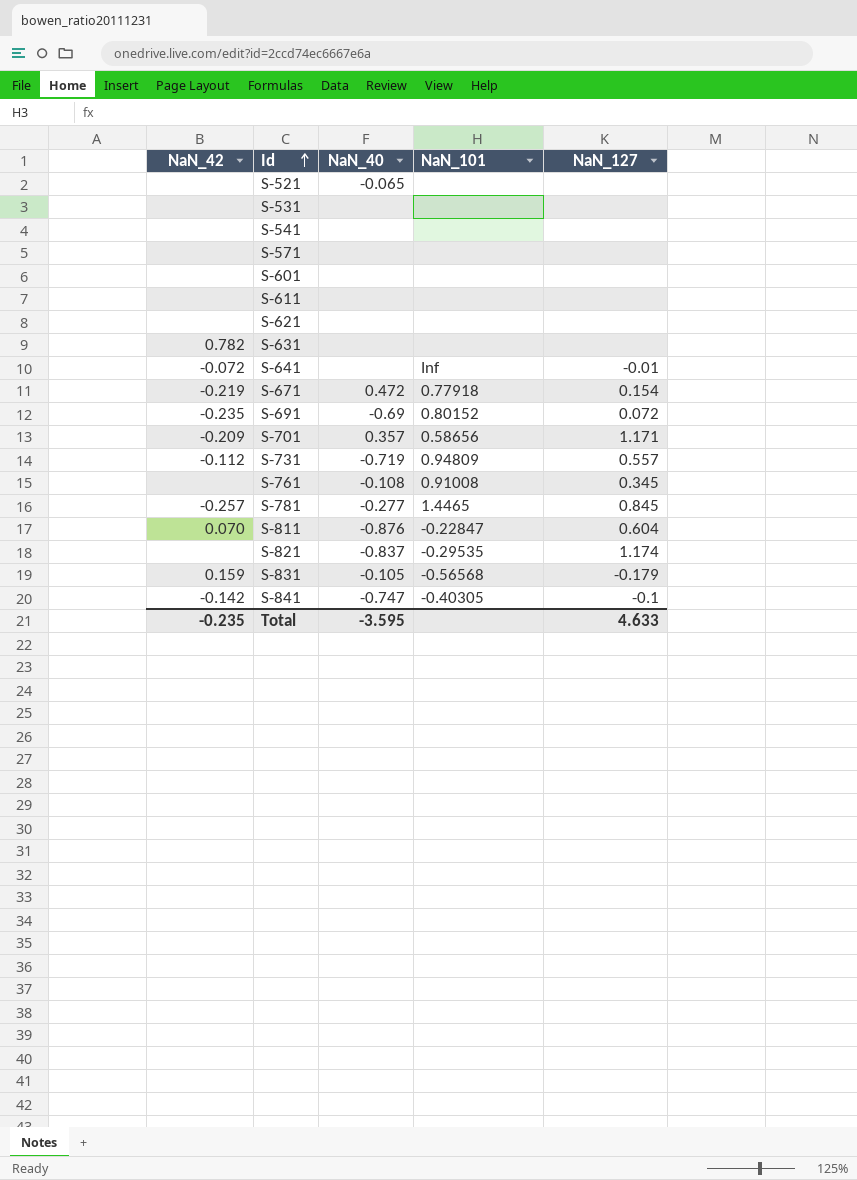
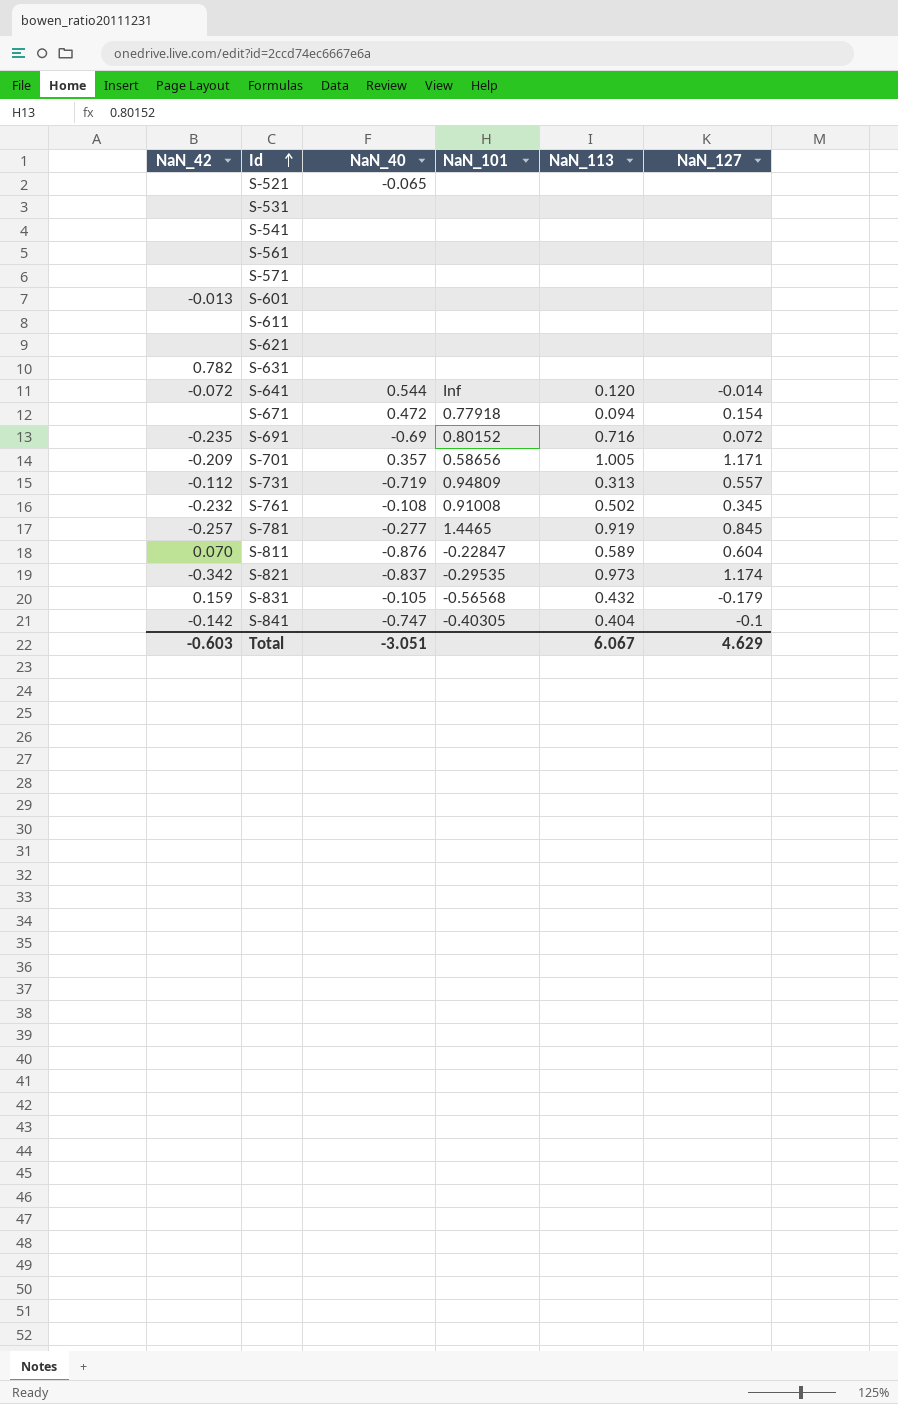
column NaN_113 | position: none -> 5
row S-561: none -> none | none | none | none | none
S-601 | NaN_42: none -> -0.013
S-641 | NaN_40: none -> 0.544
S-641 | NaN_127: -0.01 -> -0.014
S-671 | NaN_42: -0.219 -> none
S-761 | NaN_42: none -> -0.232
S-821 | NaN_42: none -> -0.342
Total | NaN_42: -0.235 -> -0.603
Total | NaN_40: -3.595 -> -3.051
Total | NaN_127: 4.633 -> 4.629

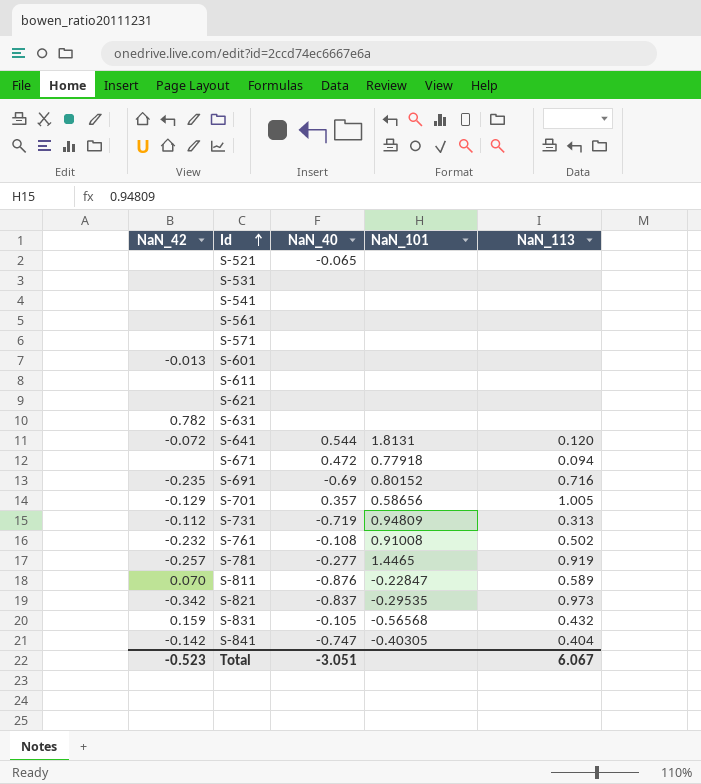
column NaN_127 | position: 6 -> none
S-641 | NaN_101: Inf -> 1.8131
S-701 | NaN_42: -0.209 -> -0.129
Total | NaN_42: -0.603 -> -0.523

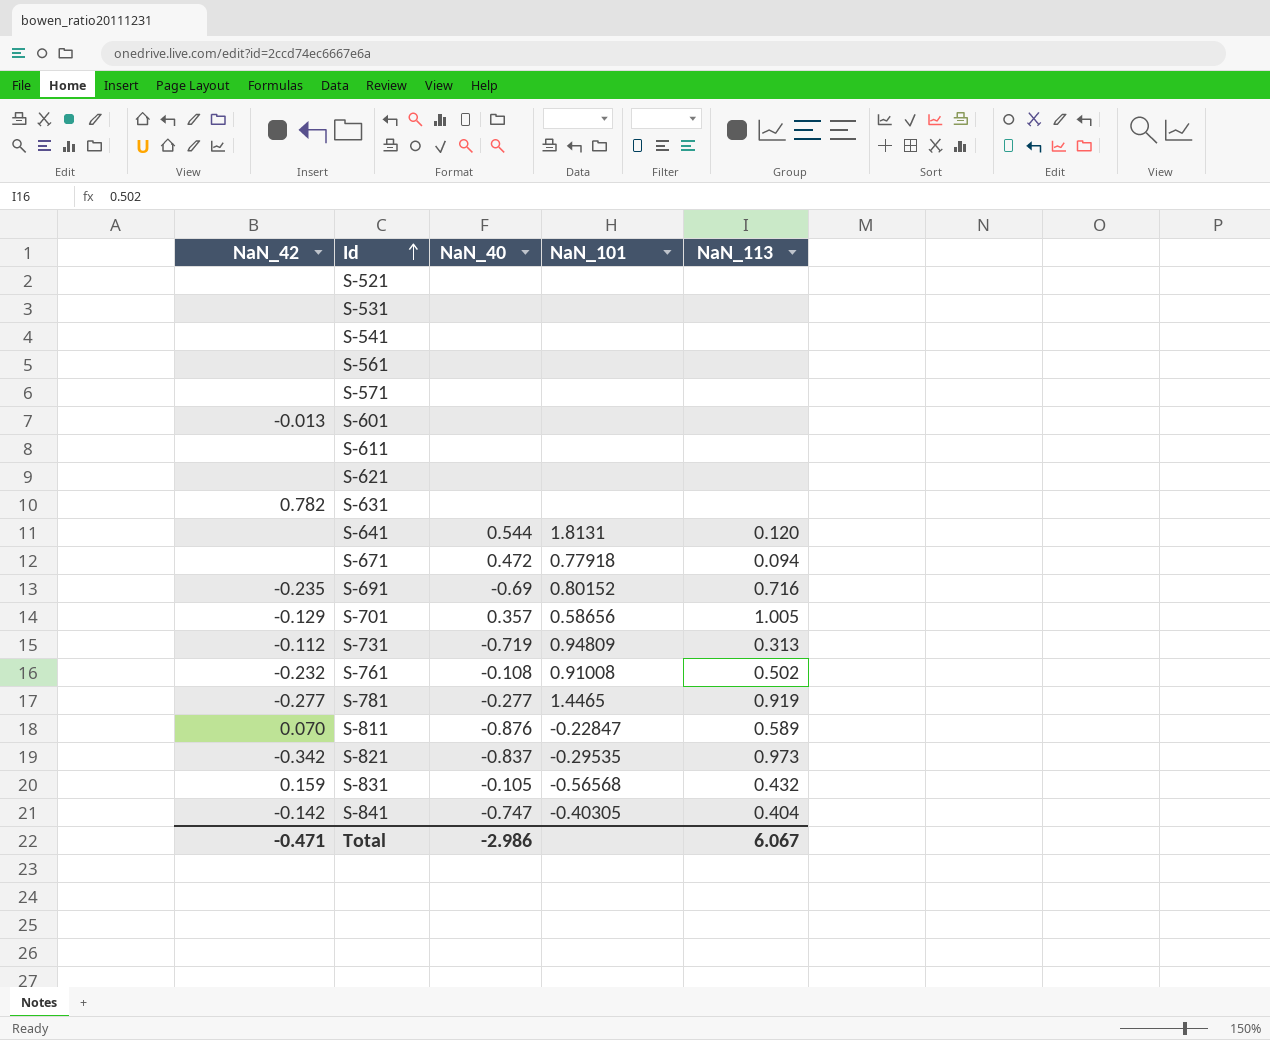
S-521 | NaN_40: -0.065 -> none
S-641 | NaN_42: -0.072 -> none
S-781 | NaN_42: -0.257 -> -0.277
Total | NaN_42: -0.523 -> -0.471
Total | NaN_40: -3.051 -> -2.986

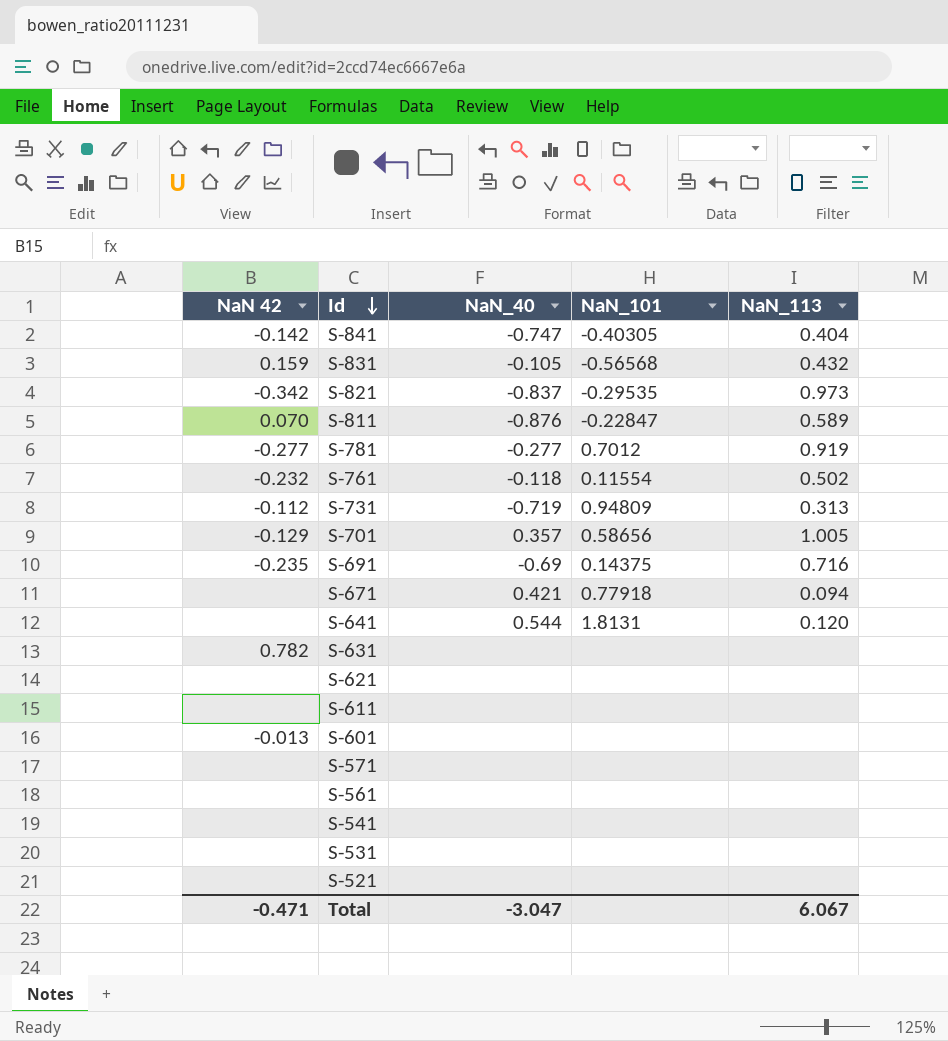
row order: Id ascending -> Id descending
column name: NaN_42 -> NaN 42
S-781 | NaN_101: 1.4465 -> 0.7012
S-761 | NaN_40: -0.108 -> -0.118
S-761 | NaN_101: 0.91008 -> 0.11554
S-691 | NaN_101: 0.80152 -> 0.14375
S-671 | NaN_40: 0.472 -> 0.421
Total | NaN_40: -2.986 -> -3.047

